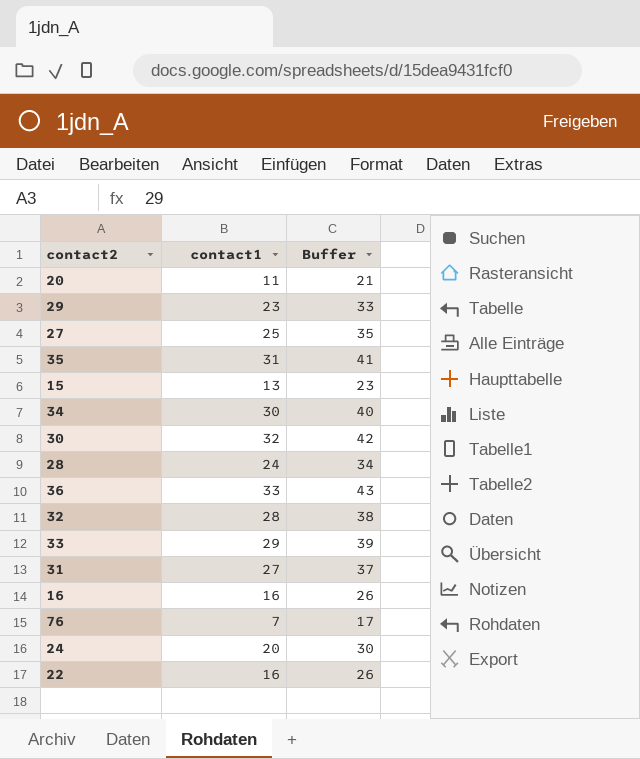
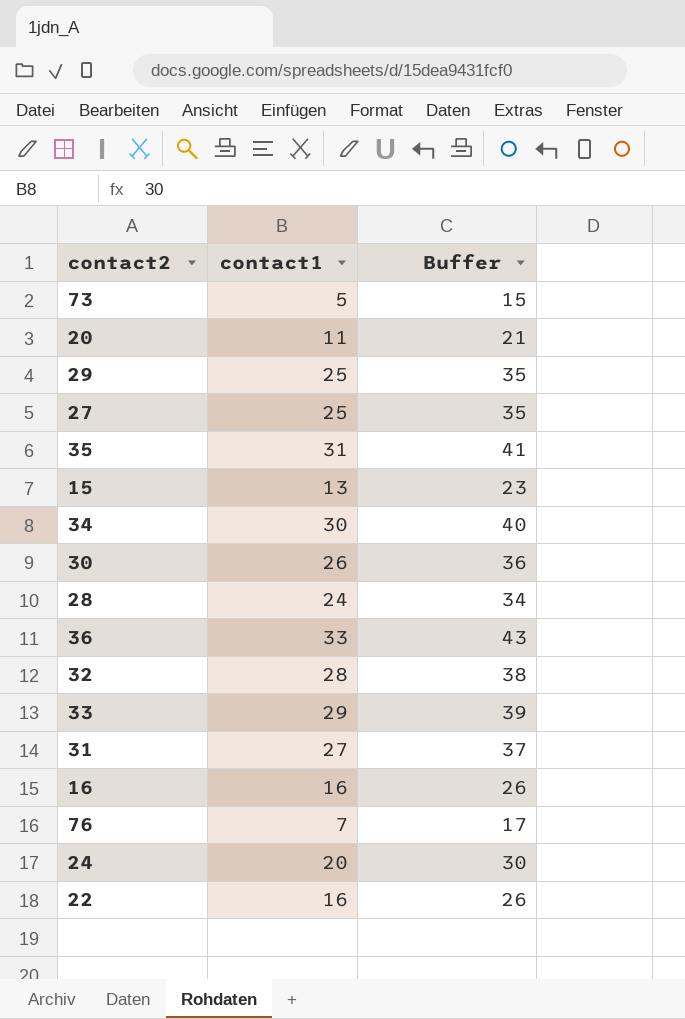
row 73: none -> 5 | 15
29 | contact1: 23 -> 25
29 | Buffer: 33 -> 35
30 | contact1: 32 -> 26
30 | Buffer: 42 -> 36

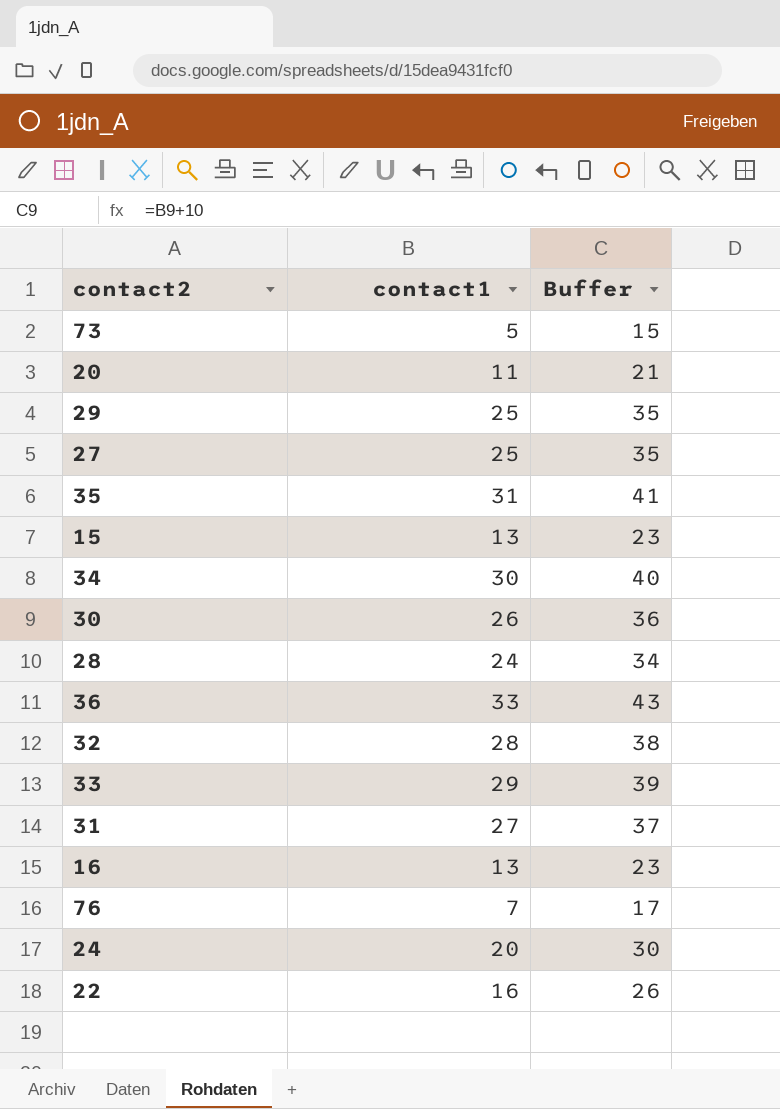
16 | contact1: 16 -> 13
16 | Buffer: 26 -> 23

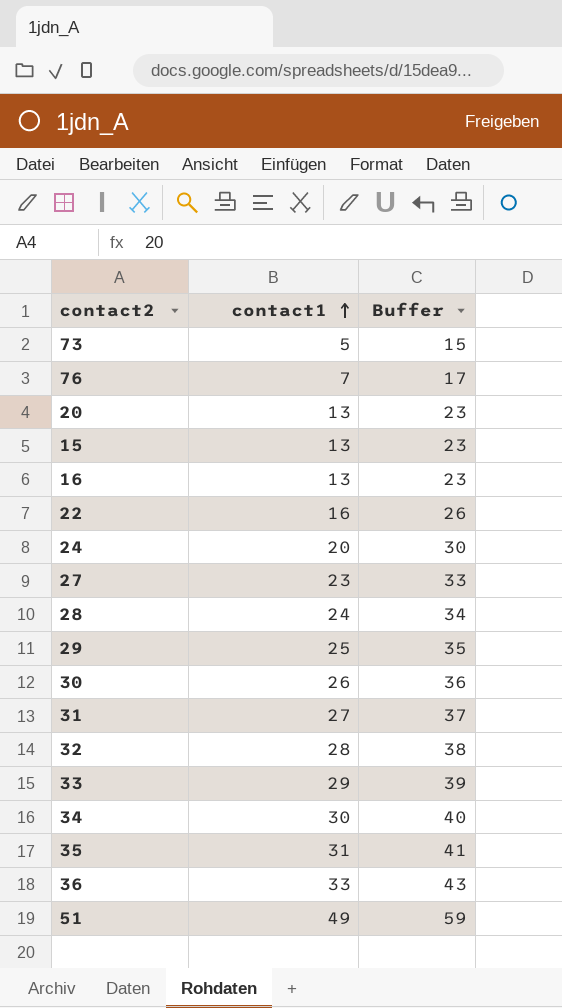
row order: none -> contact1 ascending
20 | contact1: 11 -> 13
20 | Buffer: 21 -> 23
27 | contact1: 25 -> 23
27 | Buffer: 35 -> 33
row 51: none -> 49 | 59

